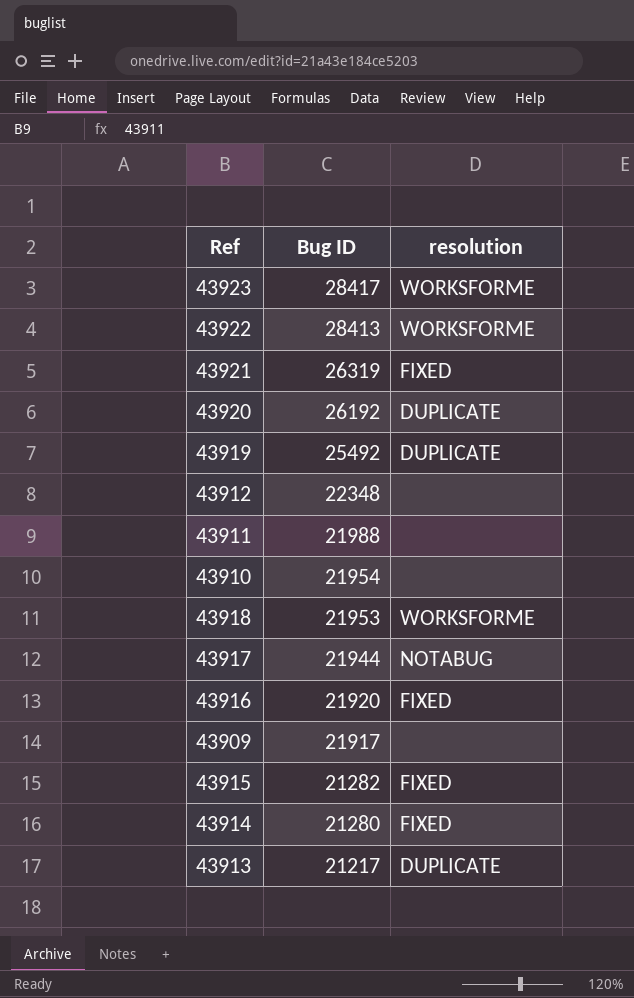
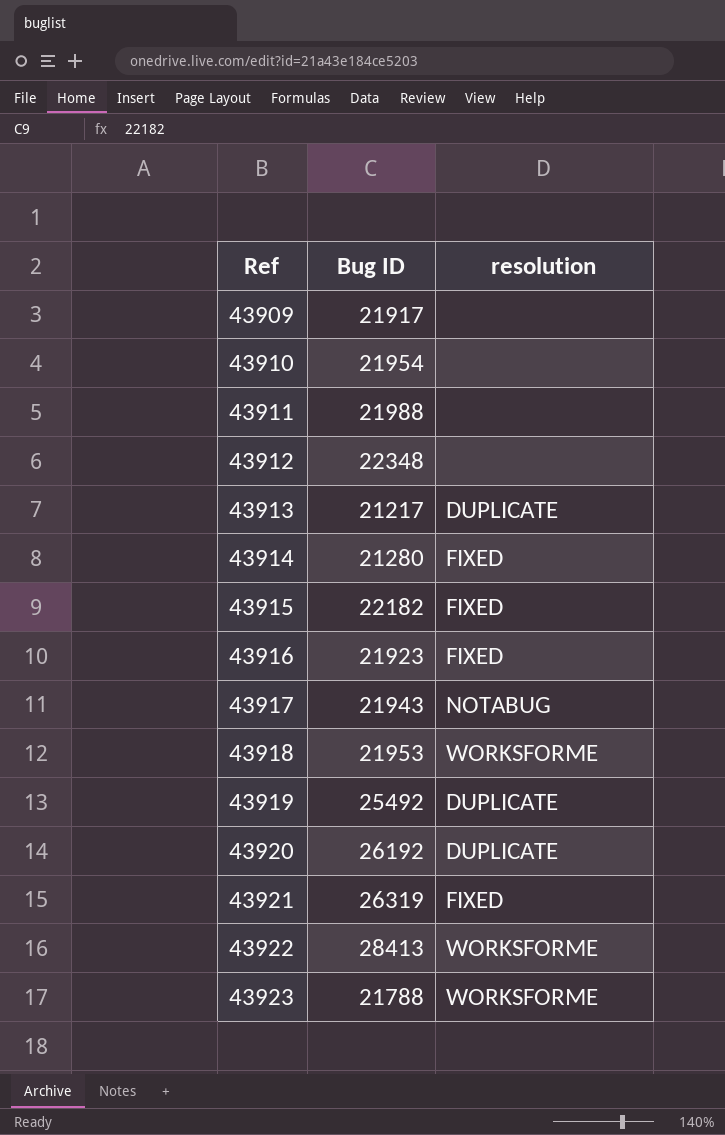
row order: Bug ID descending -> Ref ascending
43915 | Bug ID: 21282 -> 22182
43916 | Bug ID: 21920 -> 21923
43917 | Bug ID: 21944 -> 21943
43923 | Bug ID: 28417 -> 21788

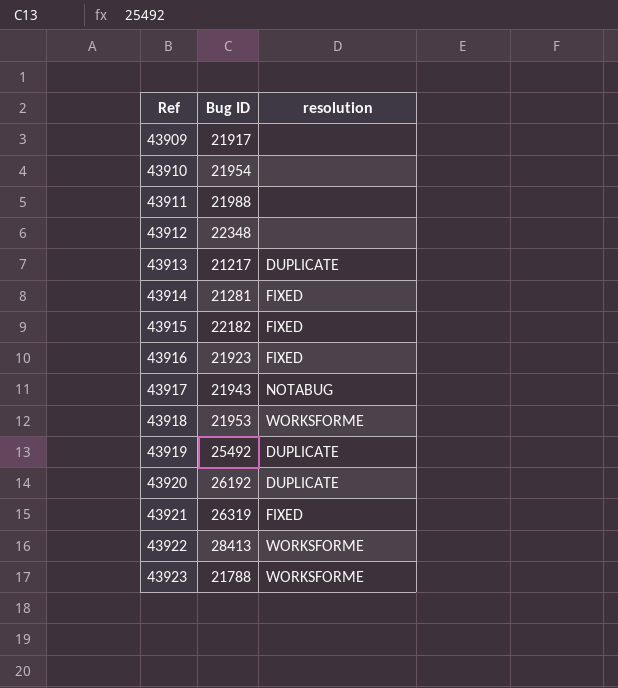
43914 | Bug ID: 21280 -> 21281

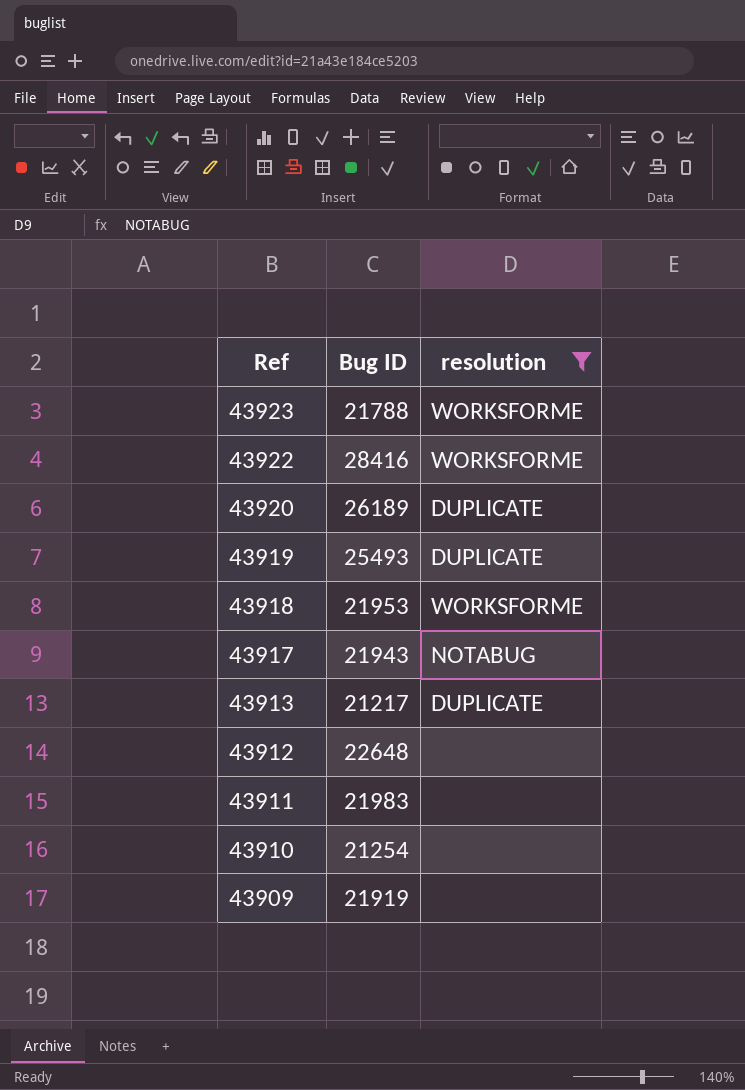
filter: none -> resolution != FIXED
row order: Ref ascending -> Ref descending
43922 | Bug ID: 28413 -> 28416
43920 | Bug ID: 26192 -> 26189
43919 | Bug ID: 25492 -> 25493
43912 | Bug ID: 22348 -> 22648
43911 | Bug ID: 21988 -> 21983
43910 | Bug ID: 21954 -> 21254
43909 | Bug ID: 21917 -> 21919

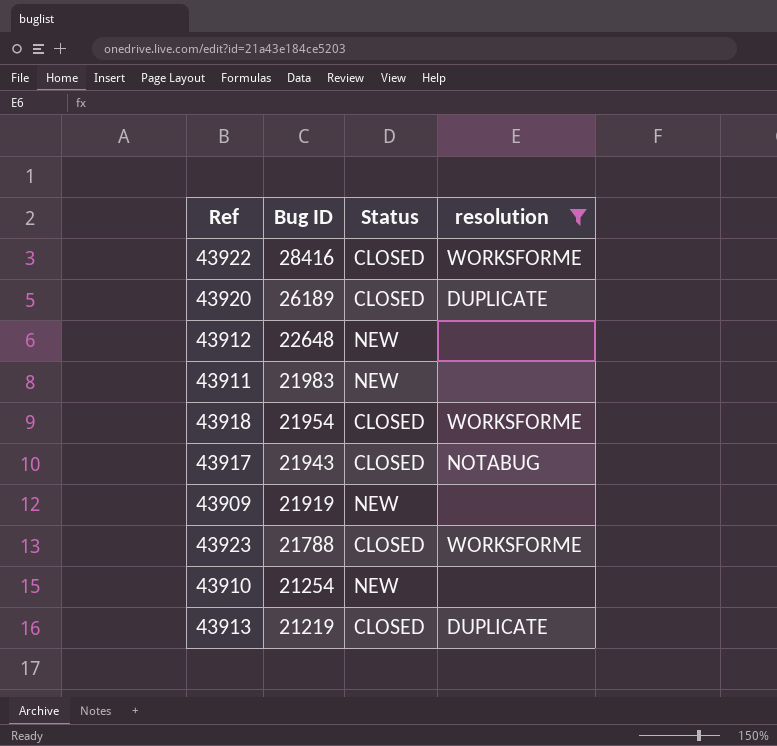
row order: Ref descending -> Bug ID descending
column Status | position: none -> 3
row 43919: 25493 | DUPLICATE -> none
43918 | Bug ID: 21953 -> 21954
43913 | Bug ID: 21217 -> 21219

